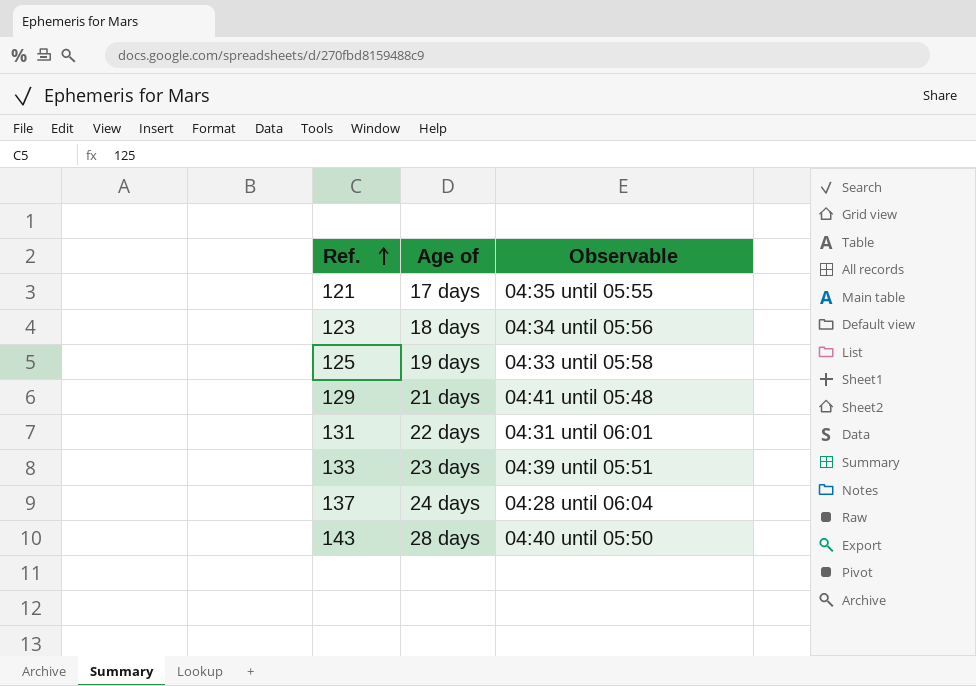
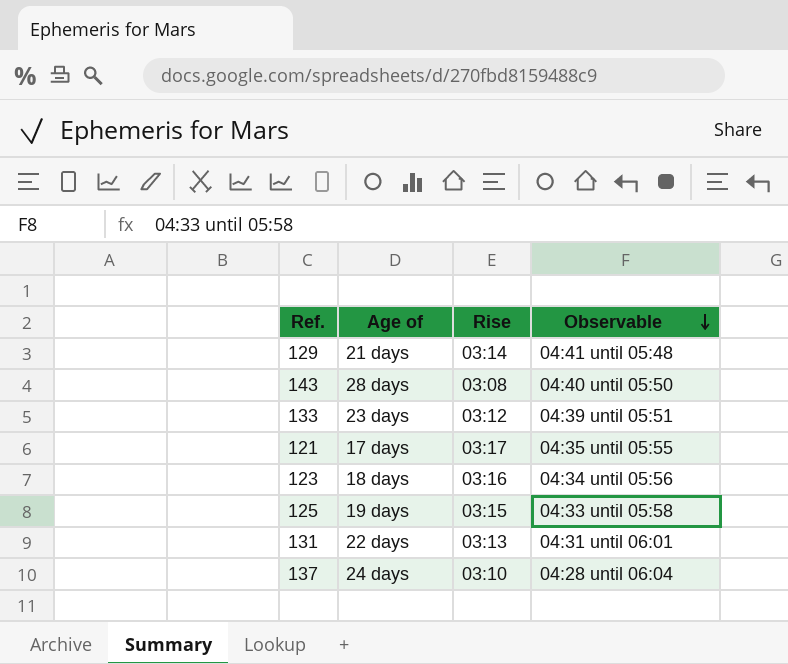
row order: Ref. ascending -> Observable descending
column Rise | position: none -> 3

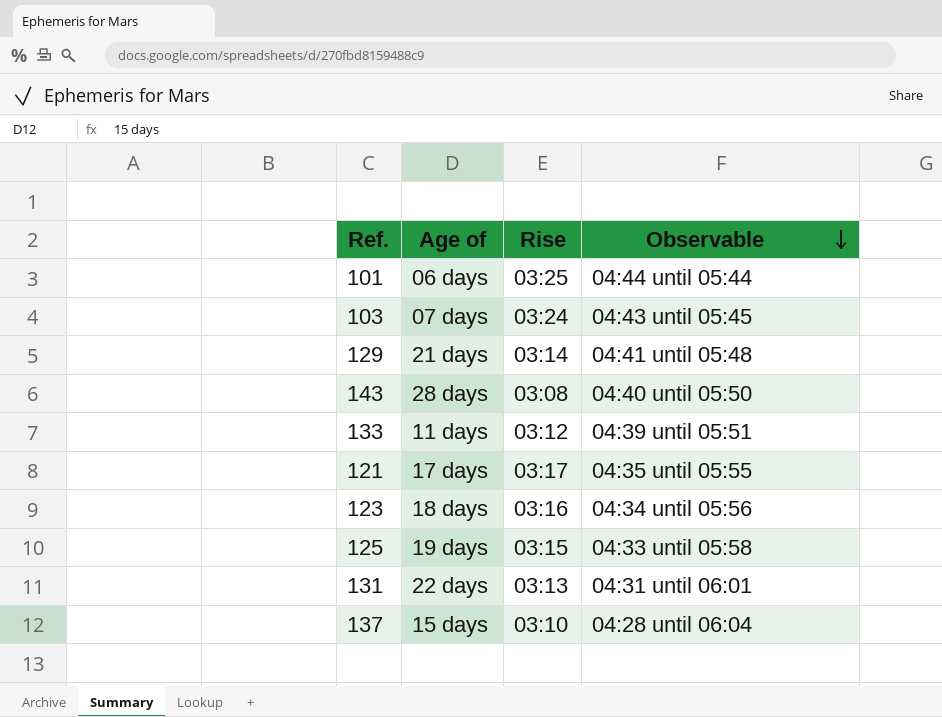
row 101: none -> 06 days | 03:25 | 04:44 until 05:44
row 103: none -> 07 days | 03:24 | 04:43 until 05:45
133 | Age of: 23 days -> 11 days
137 | Age of: 24 days -> 15 days

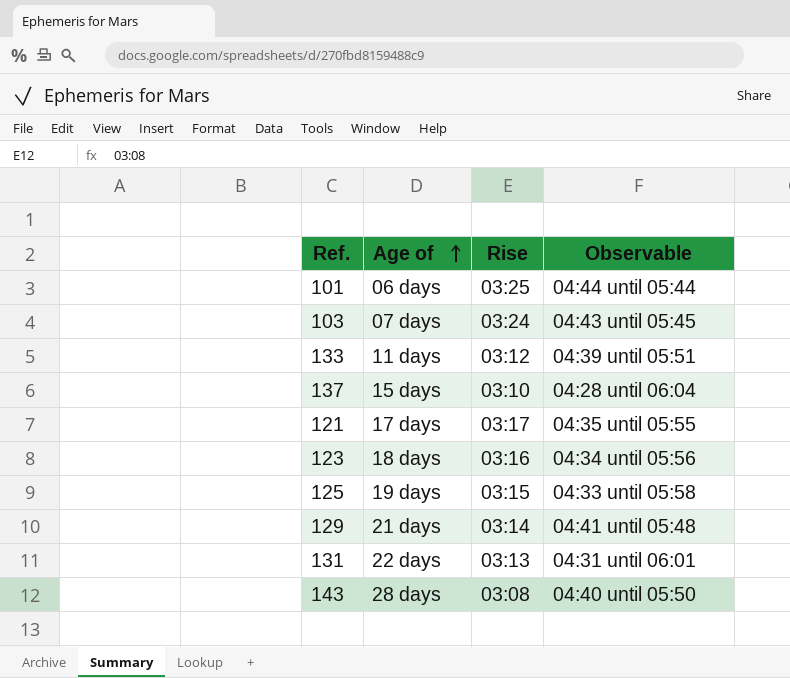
row order: Observable descending -> Age of ascending

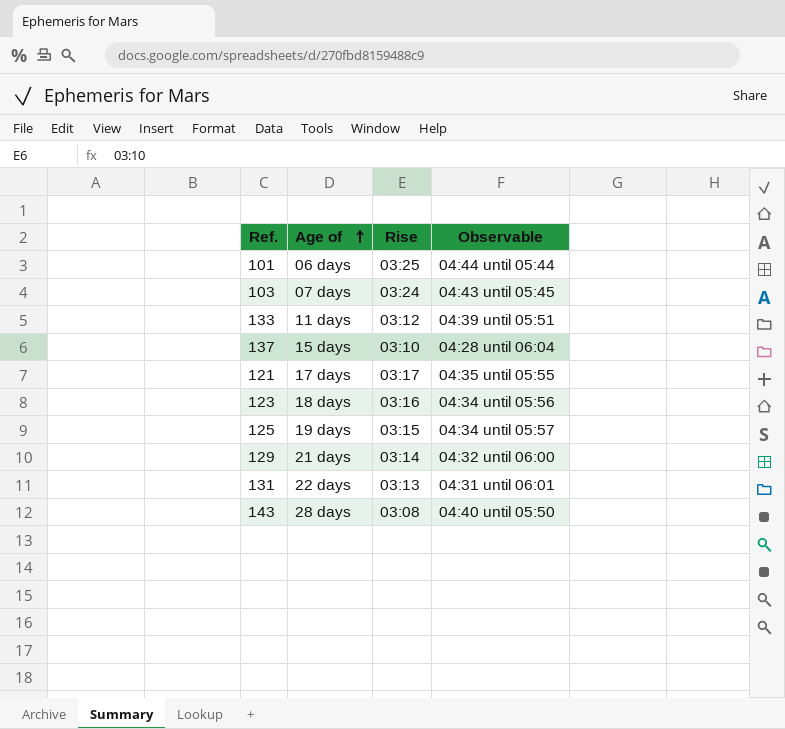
125 | Observable: 04:33 until 05:58 -> 04:34 until 05:57
129 | Observable: 04:41 until 05:48 -> 04:32 until 06:00

